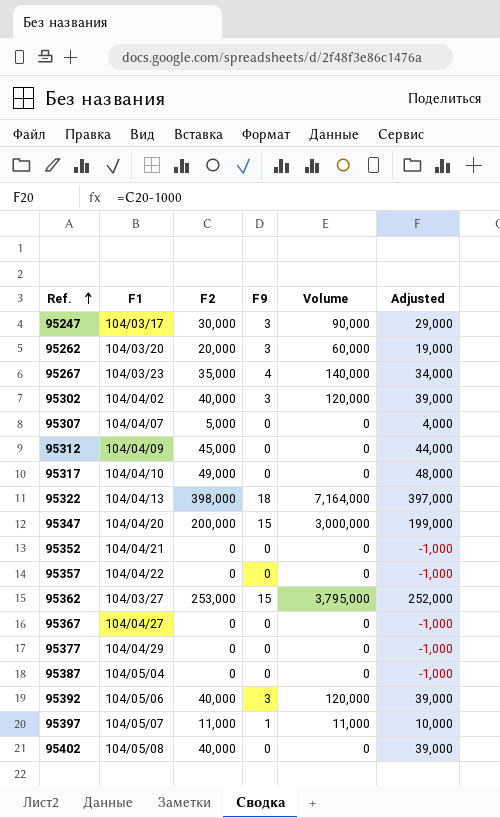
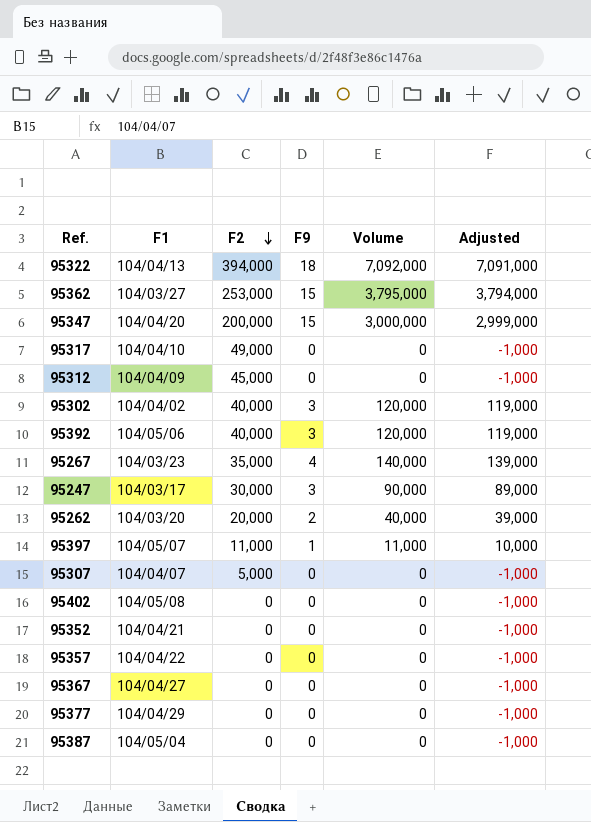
row order: Ref. ascending -> F2 descending
column Adjusted | formula: [F2] - 1000 -> [Volume] - 1000
95322 | F2: 398,000 -> 394,000
95322 | Volume: 7,164,000 -> 7,092,000
95262 | F9: 3 -> 2
95262 | Volume: 60,000 -> 40,000
95402 | F2: 40,000 -> 0

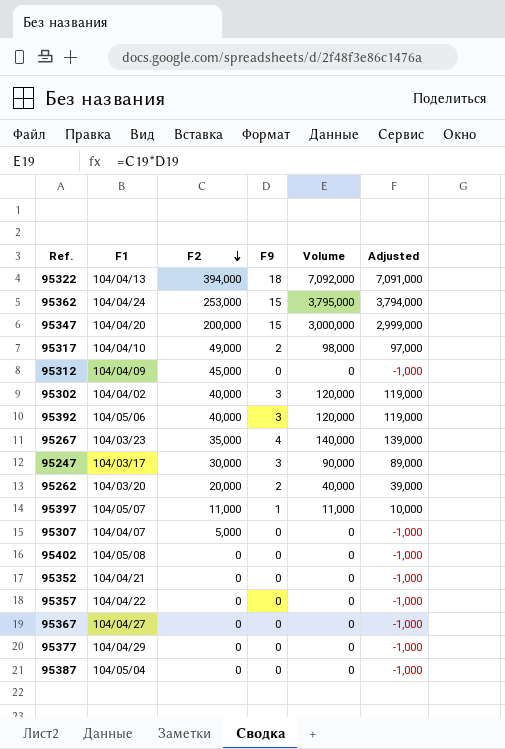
95362 | F1: 104/03/27 -> 104/04/24
95317 | F9: 0 -> 2
95317 | Volume: 0 -> 98,000
95317 | Adjusted: -1,000 -> 97,000

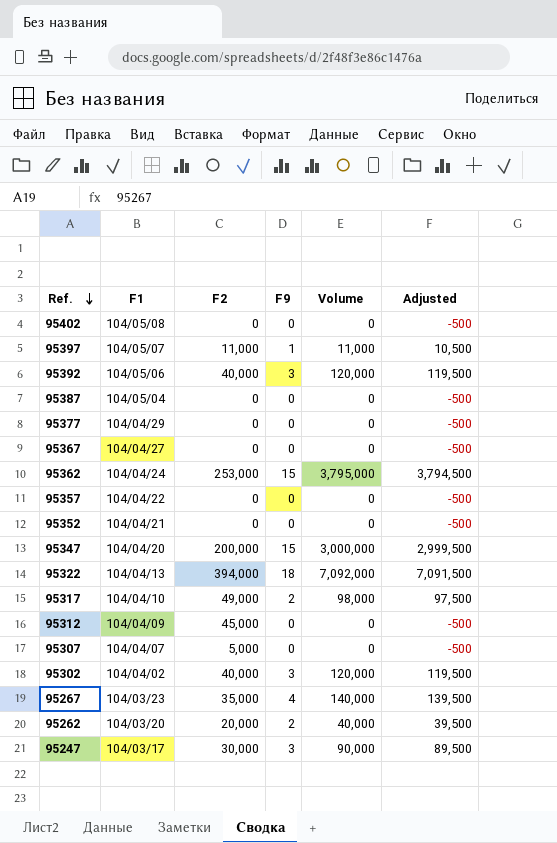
row order: F2 descending -> Ref. descending
column Adjusted | formula: [Volume] - 1000 -> [Volume] - 500

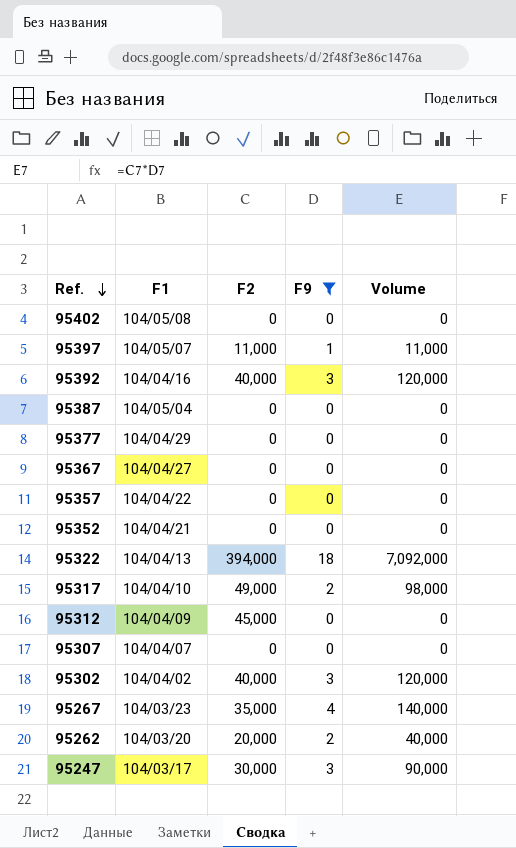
filter: none -> F9 != 15
column Adjusted | formula: [Volume] - 500 -> none
95392 | F1: 104/05/06 -> 104/04/16
95307 | F2: 5,000 -> 0

